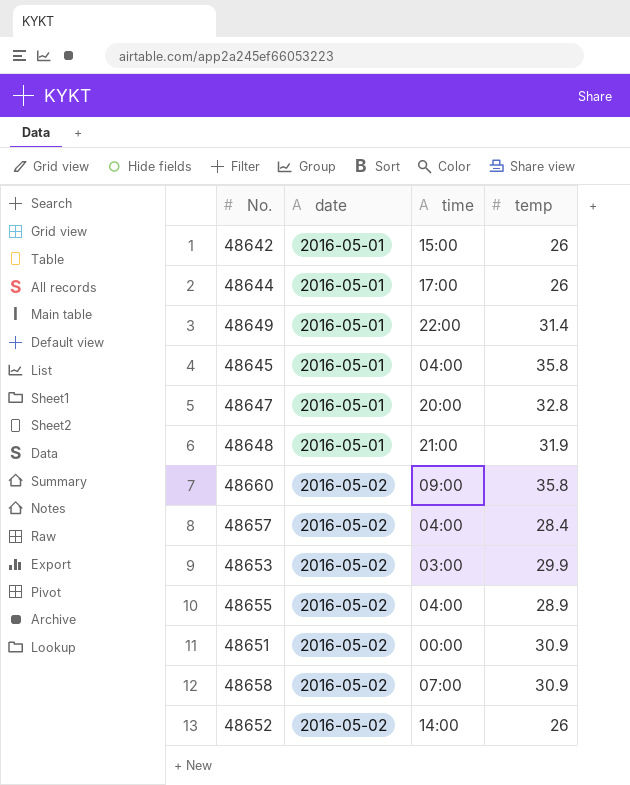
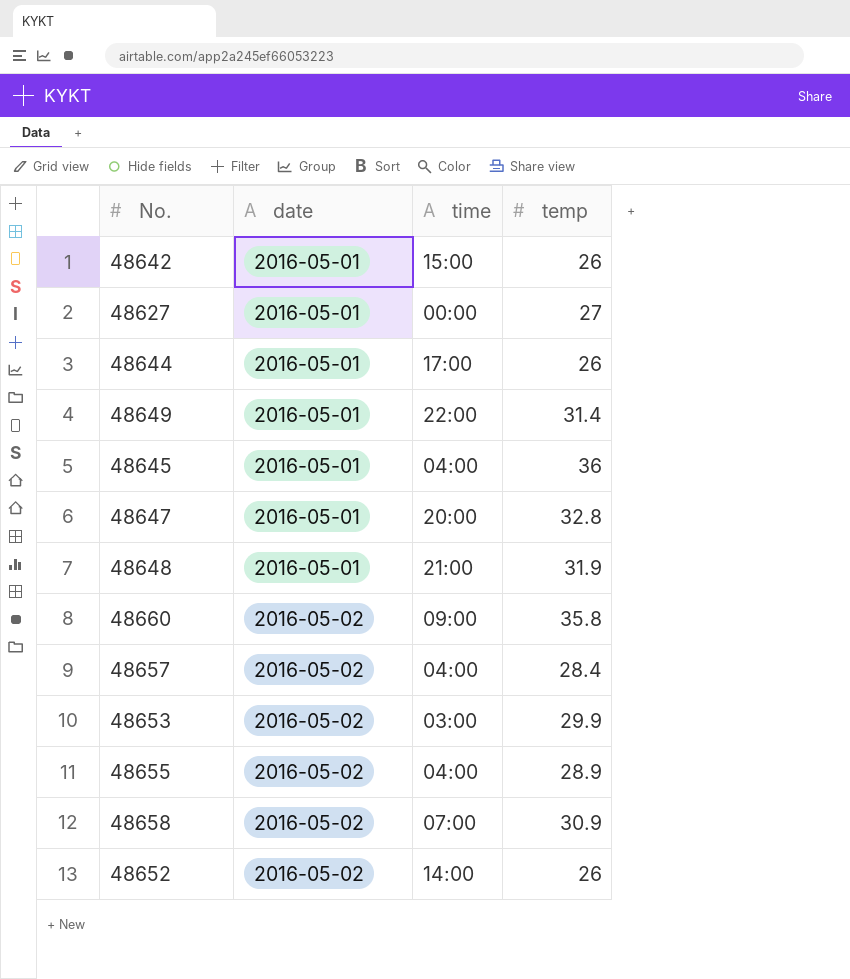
row 48651: 2016-05-02 | 00:00 | 30.9 -> none
row 48627: none -> 2016-05-01 | 00:00 | 27
48645 | temp: 35.8 -> 36

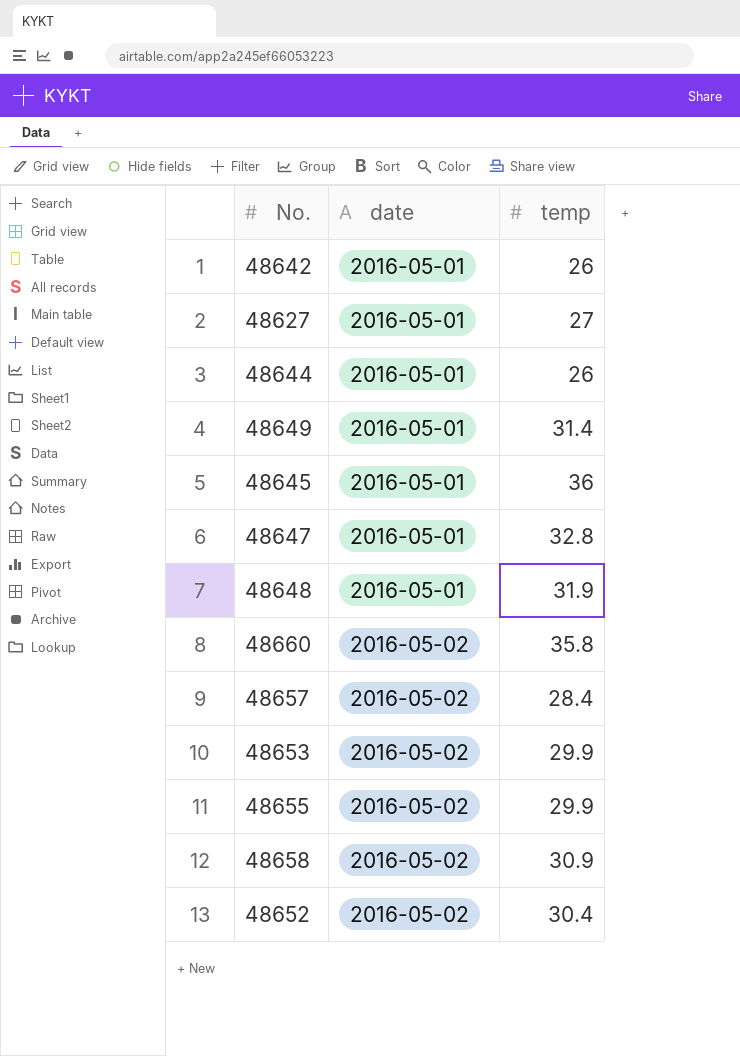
column time | position: 3 -> none
48655 | temp: 28.9 -> 29.9
48652 | temp: 26 -> 30.4

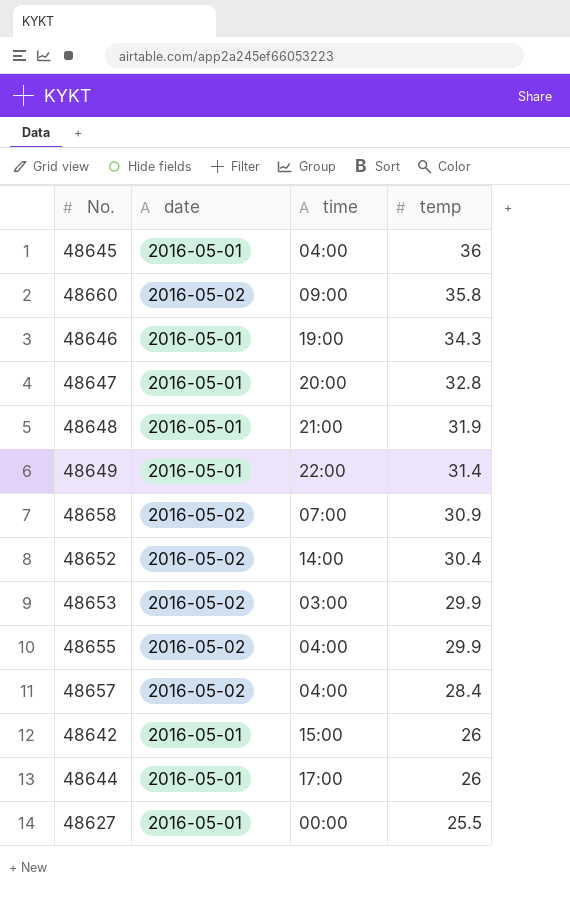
row order: date ascending -> temp descending
column time | position: none -> 3
row 48646: none -> 2016-05-01 | 19:00 | 34.3
48627 | temp: 27 -> 25.5

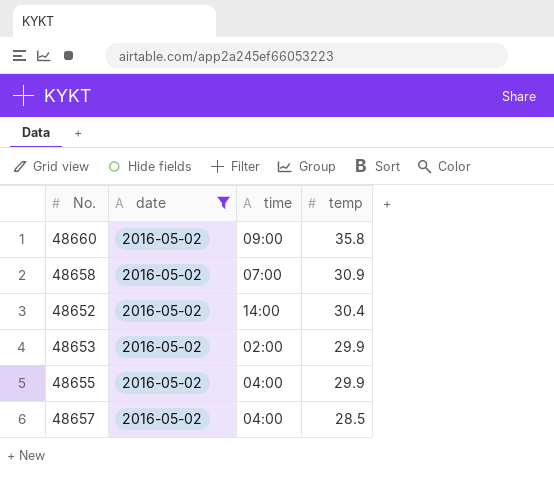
filter: none -> date = 2016-05-02
48653 | time: 03:00 -> 02:00
48657 | temp: 28.4 -> 28.5

